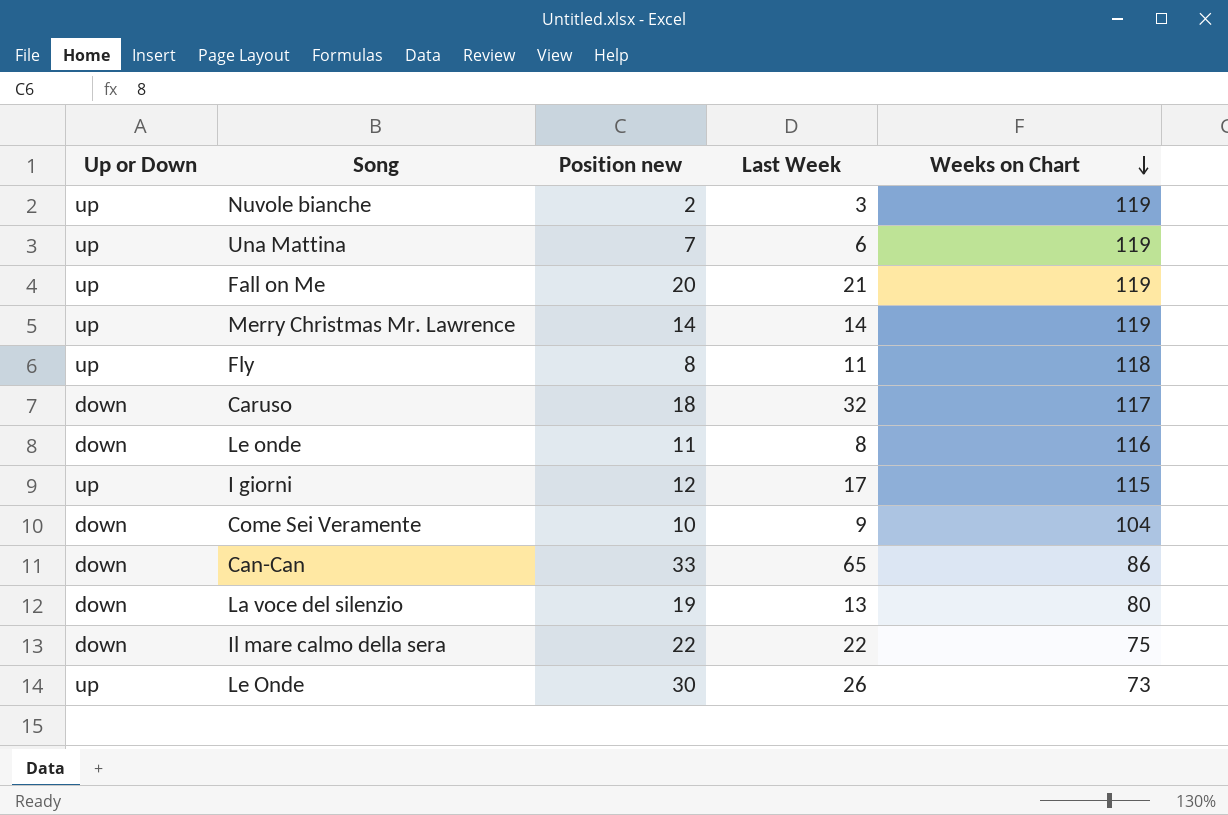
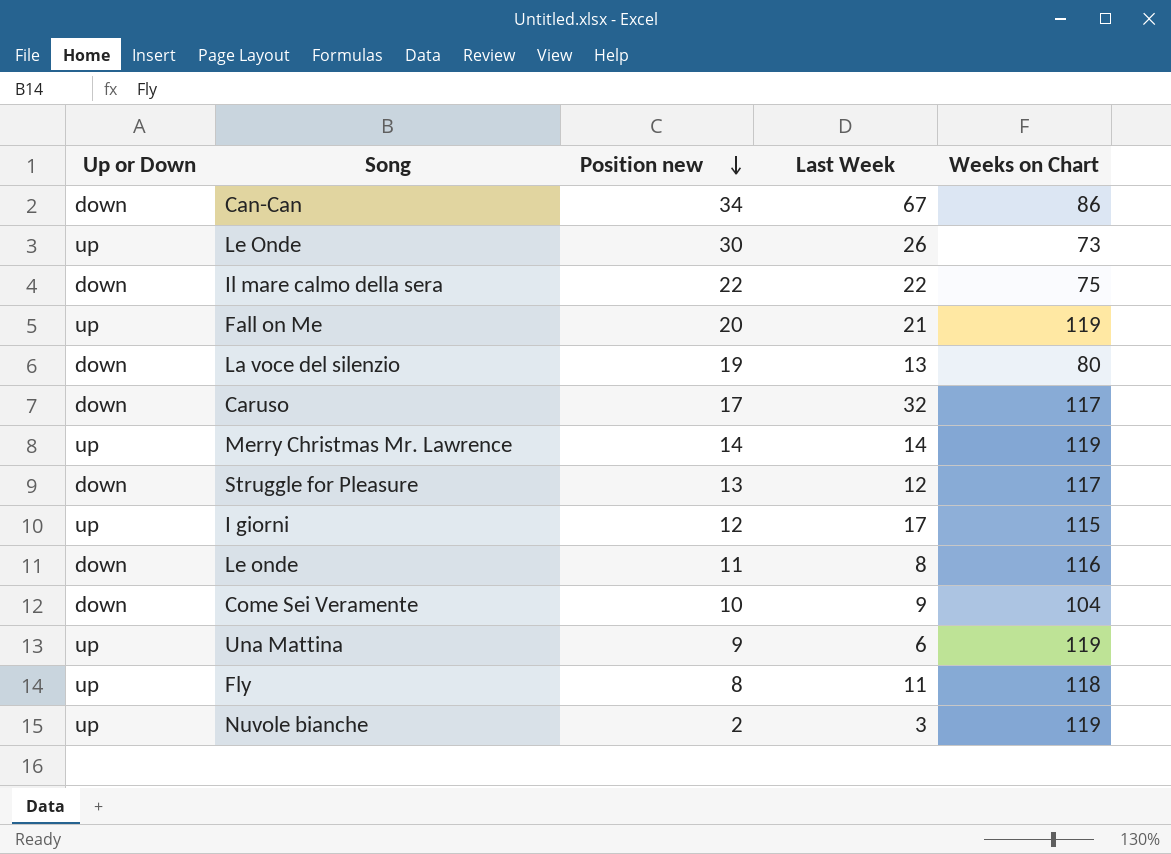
row order: Weeks on Chart descending -> Position new descending
Can-Can | Position new: 33 -> 34
Can-Can | Last Week: 65 -> 67
Caruso | Position new: 18 -> 17
row Struggle for Pleasure: none -> down | 13 | 12 | 117
Una Mattina | Position new: 7 -> 9

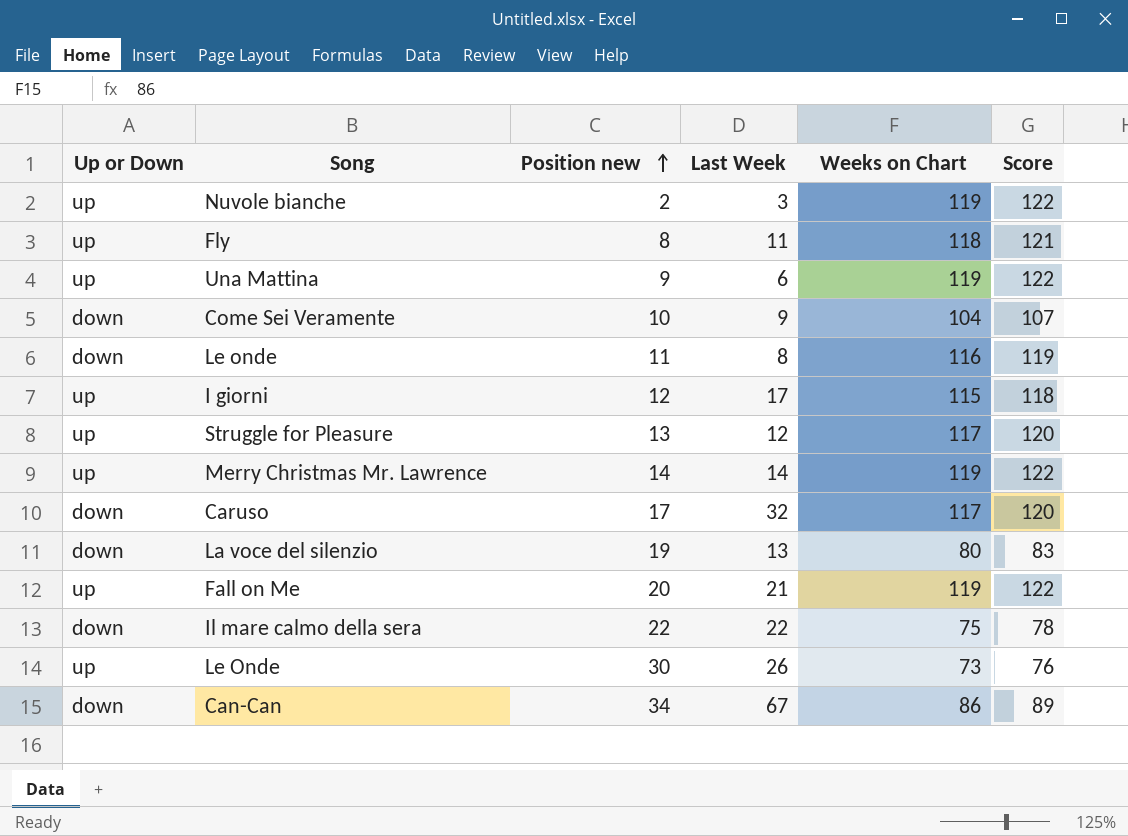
row order: Position new descending -> Position new ascending
column Score | formula: none -> [Weeks on Chart] + 3
Struggle for Pleasure | Up or Down: down -> up

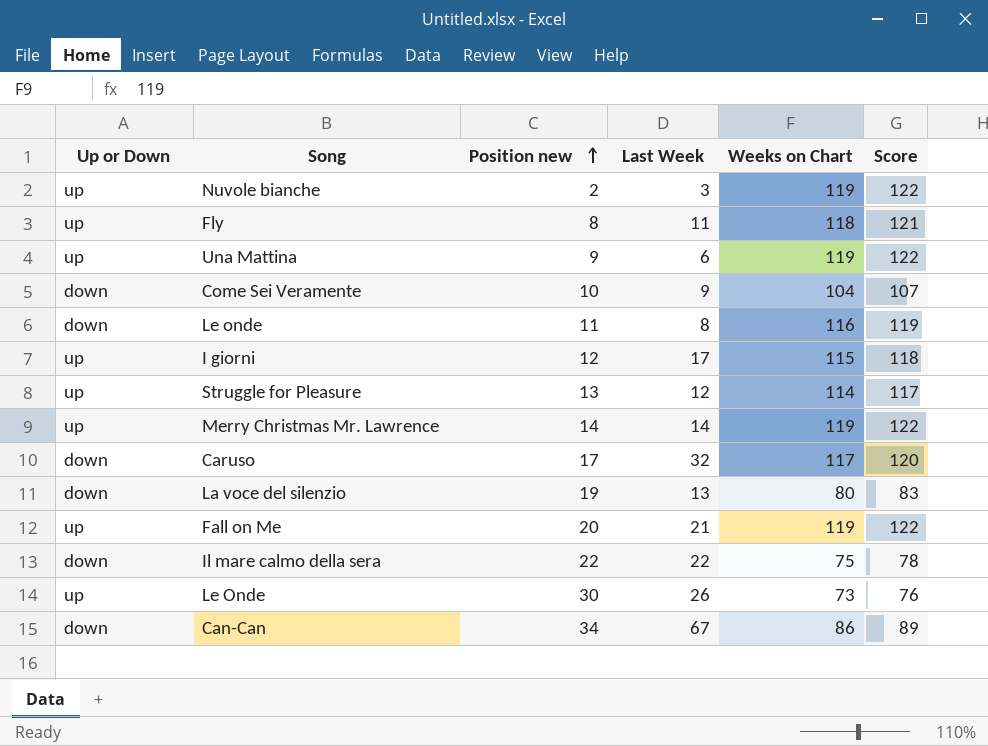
Struggle for Pleasure | Weeks on Chart: 117 -> 114
Struggle for Pleasure | Score: 120 -> 117

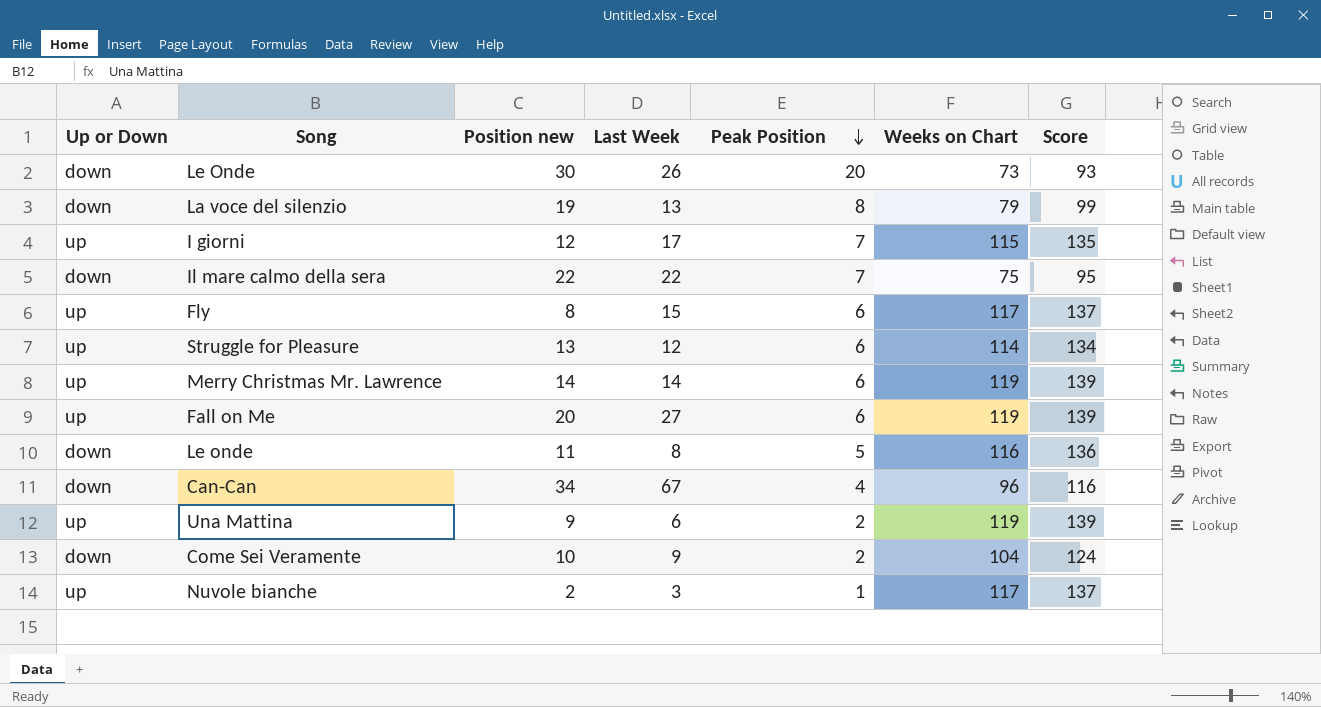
row order: Position new ascending -> Peak Position descending
column Peak Position | position: none -> 5
column Score | formula: [Weeks on Chart] + 3 -> [Weeks on Chart] + 20
row Caruso: down | 17 | 32 | 117 | 120 -> none
Le Onde | Up or Down: up -> down
La voce del silenzio | Weeks on Chart: 80 -> 79
Fly | Last Week: 11 -> 15
Fly | Weeks on Chart: 118 -> 117
Fall on Me | Last Week: 21 -> 27
Can-Can | Weeks on Chart: 86 -> 96
Nuvole bianche | Weeks on Chart: 119 -> 117

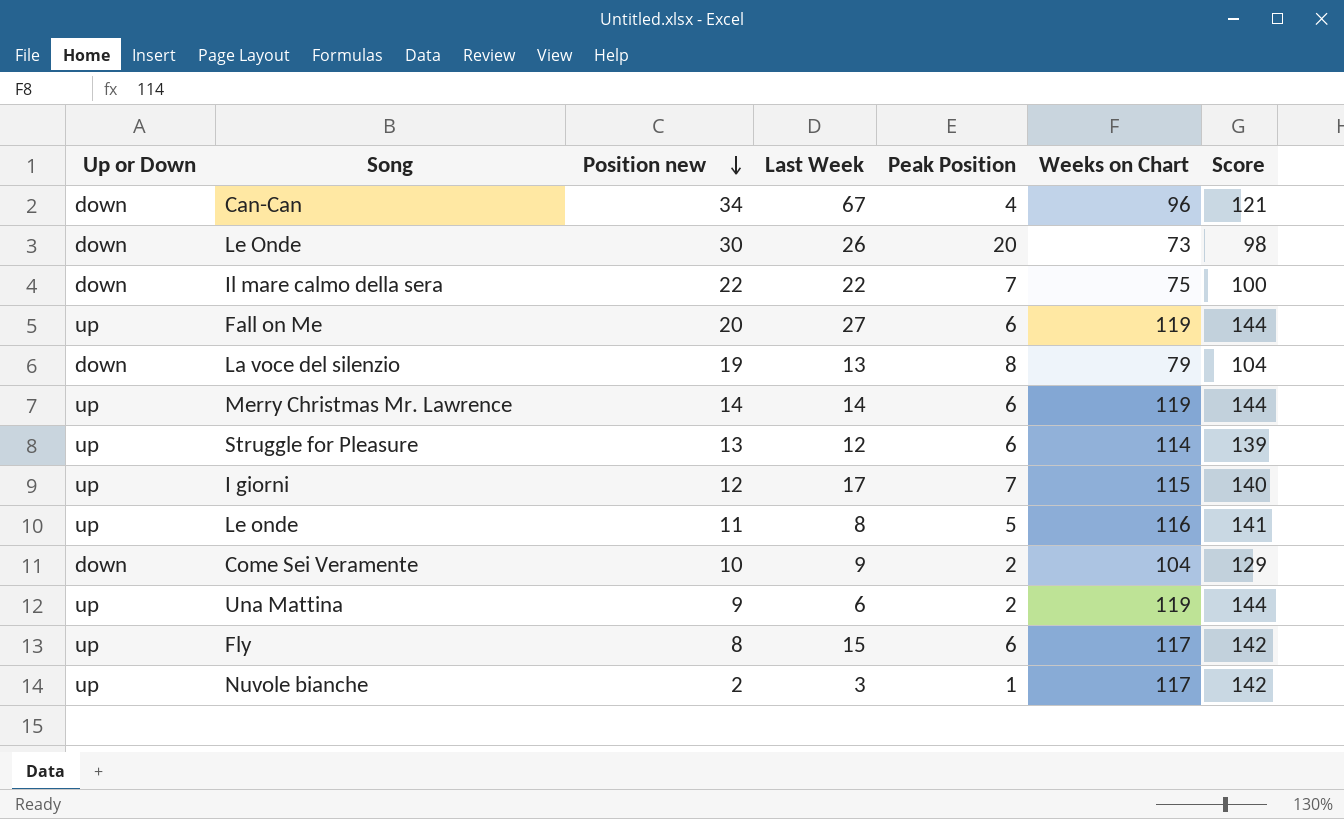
row order: Peak Position descending -> Position new descending
column Score | formula: [Weeks on Chart] + 20 -> [Weeks on Chart] + 25
Le onde | Up or Down: down -> up

